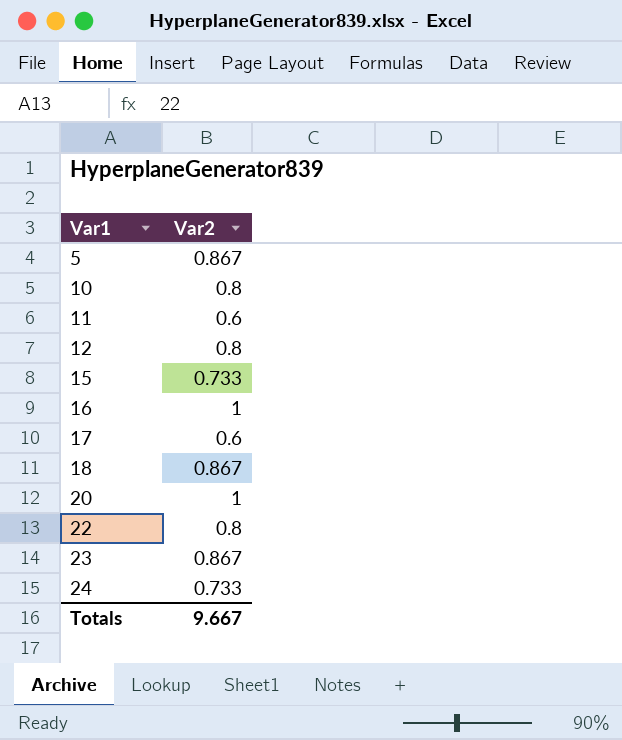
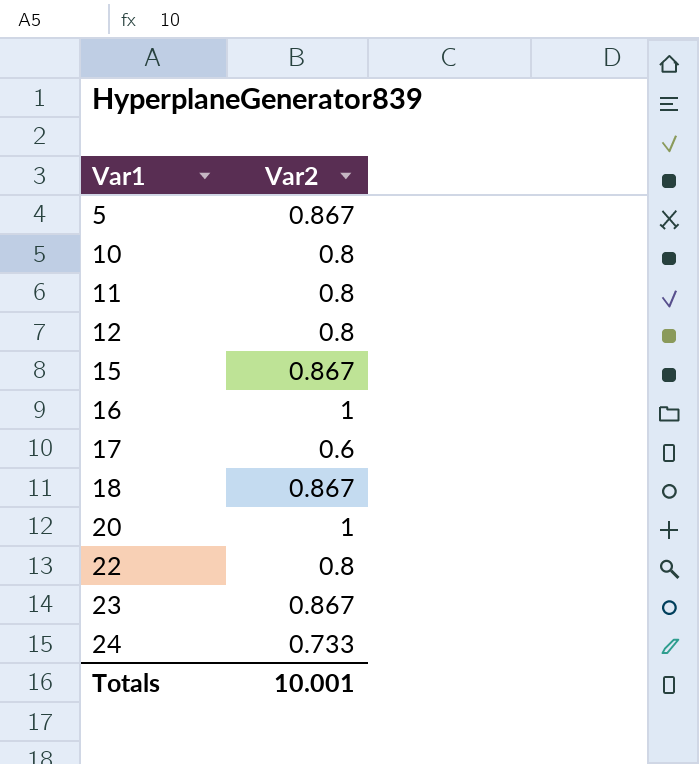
11 | Var2: 0.6 -> 0.8
15 | Var2: 0.733 -> 0.867
Totals | Var2: 9.667 -> 10.001

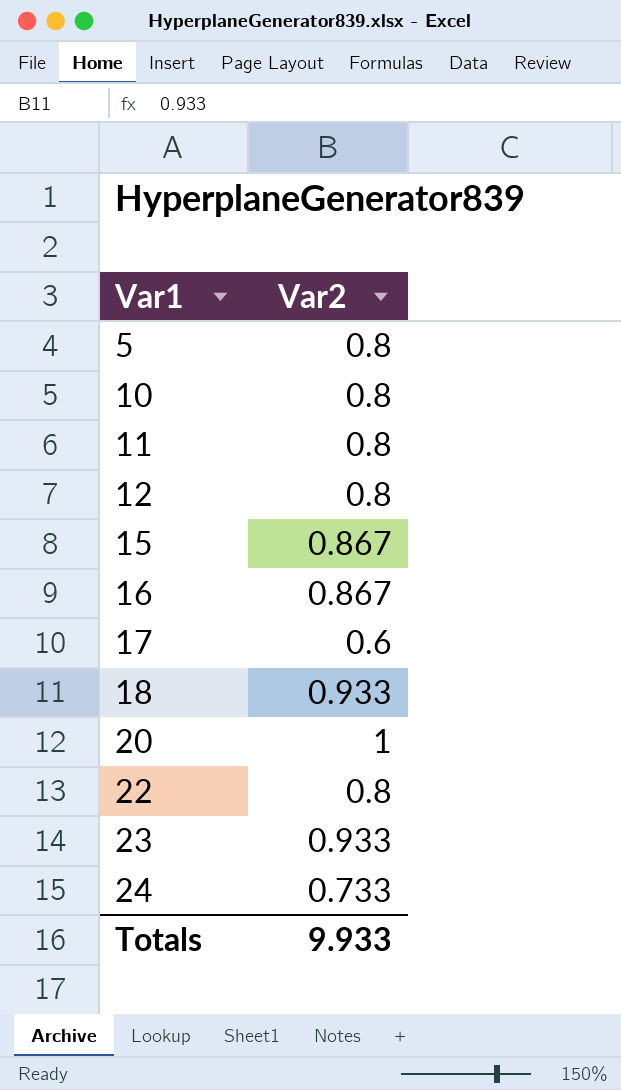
5 | Var2: 0.867 -> 0.8
16 | Var2: 1 -> 0.867
18 | Var2: 0.867 -> 0.933
23 | Var2: 0.867 -> 0.933
Totals | Var2: 10.001 -> 9.933

